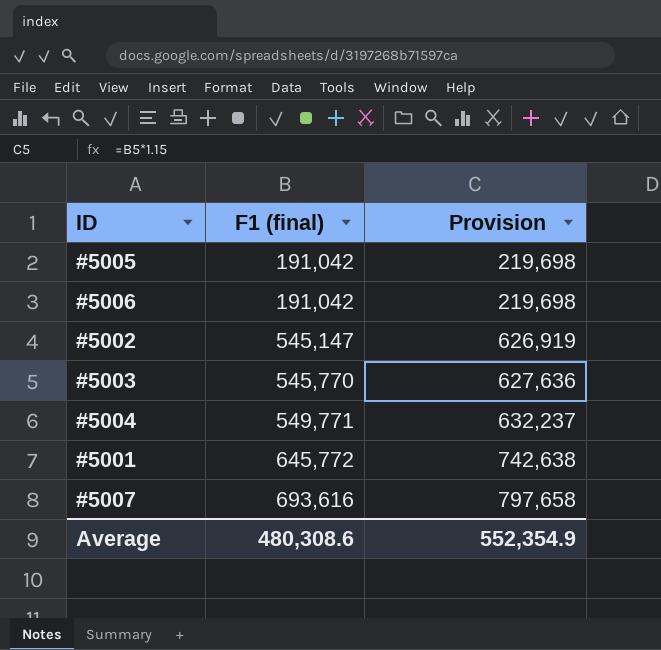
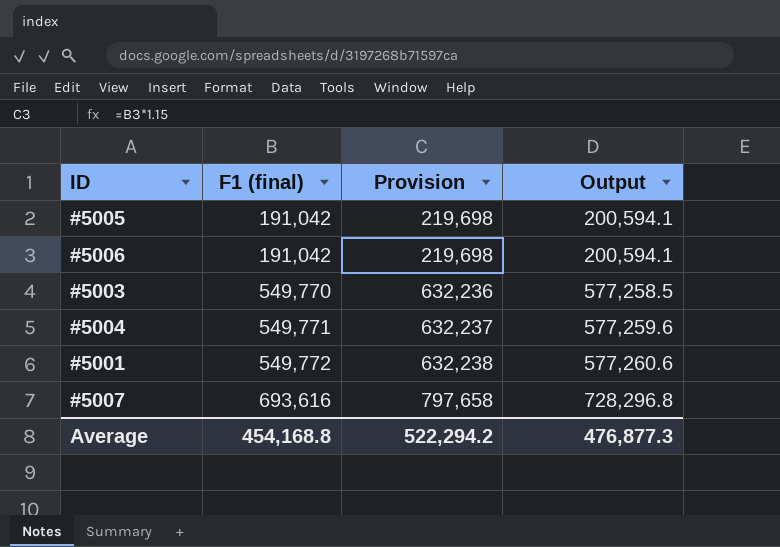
column Output | formula: none -> [F1 (final)] * 1.05
row #5002: 545,147 | 626,919 -> none
#5003 | F1 (final): 545,770 -> 549,770
#5003 | Provision: 627,636 -> 632,236
#5001 | F1 (final): 645,772 -> 549,772
#5001 | Provision: 742,638 -> 632,238
Average | F1 (final): 480,308.6 -> 454,168.8
Average | Provision: 552,354.9 -> 522,294.2

